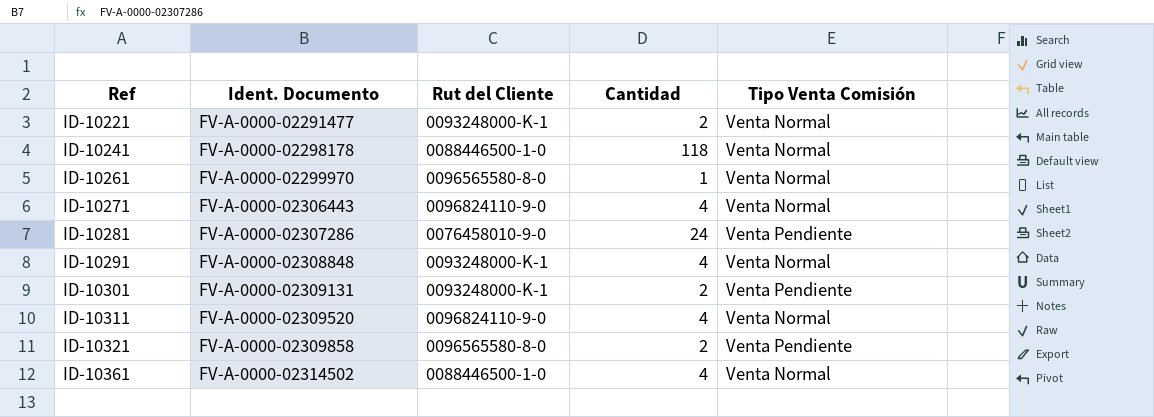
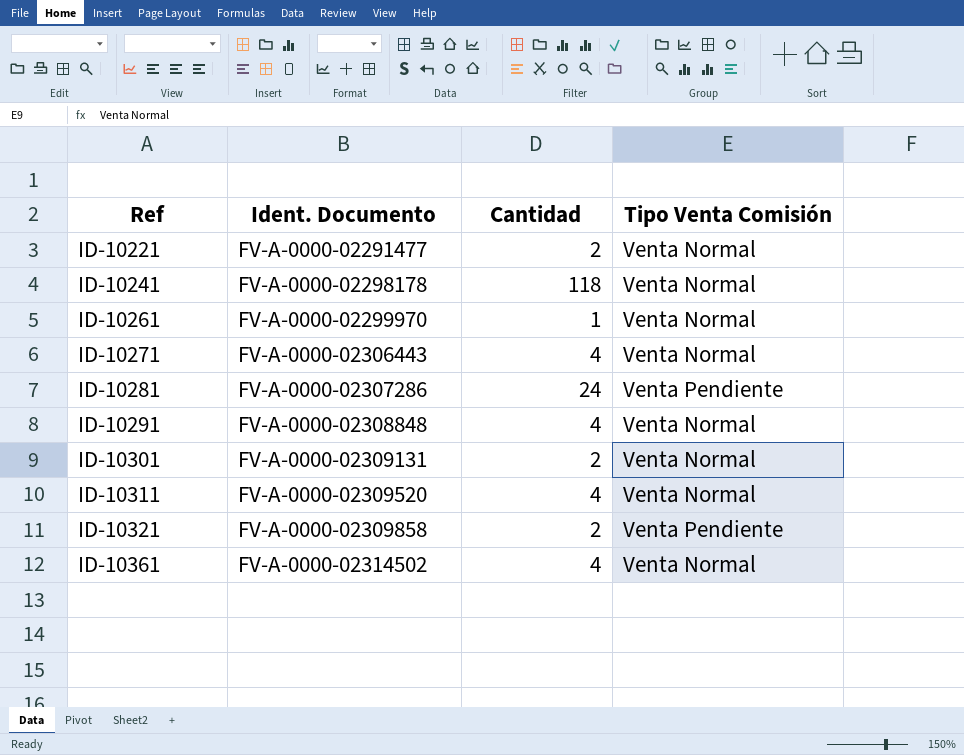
column Rut del Cliente | position: 3 -> none
ID-10301 | Tipo Venta Comisión: Venta Pendiente -> Venta Normal

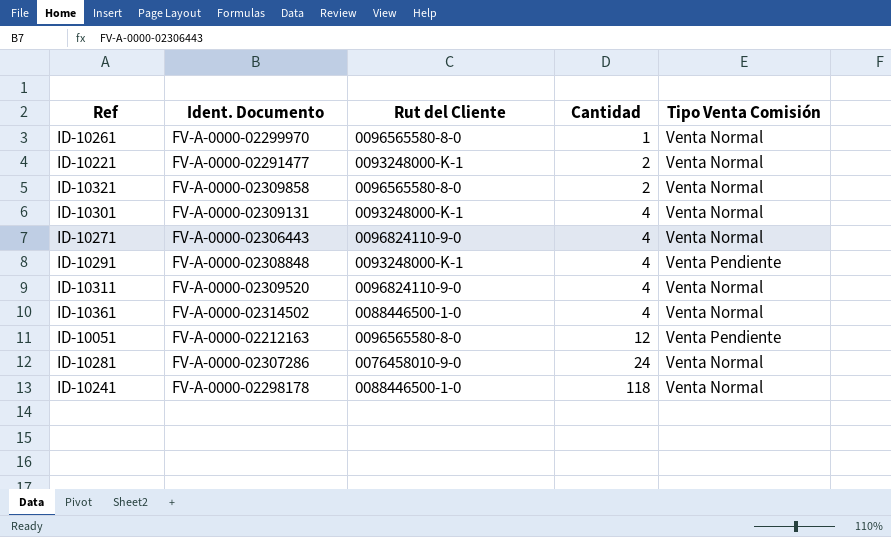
row order: Ref ascending -> Cantidad ascending
column Rut del Cliente | position: none -> 3
ID-10321 | Tipo Venta Comisión: Venta Pendiente -> Venta Normal
ID-10301 | Cantidad: 2 -> 4
ID-10291 | Tipo Venta Comisión: Venta Normal -> Venta Pendiente
row ID-10051: none -> FV-A-0000-02212163 | 0096565580-8-0 | 12 | Venta Pendiente
ID-10281 | Tipo Venta Comisión: Venta Pendiente -> Venta Normal

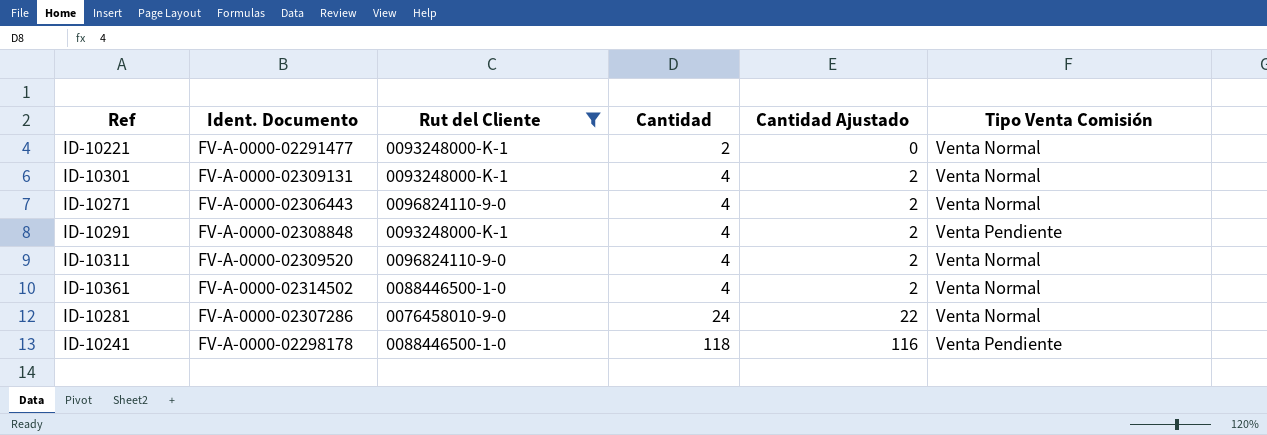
filter: none -> Rut del Cliente != 0096565580-8-0
column Cantidad Ajustado | formula: none -> [Cantidad] - 2
ID-10241 | Tipo Venta Comisión: Venta Normal -> Venta Pendiente

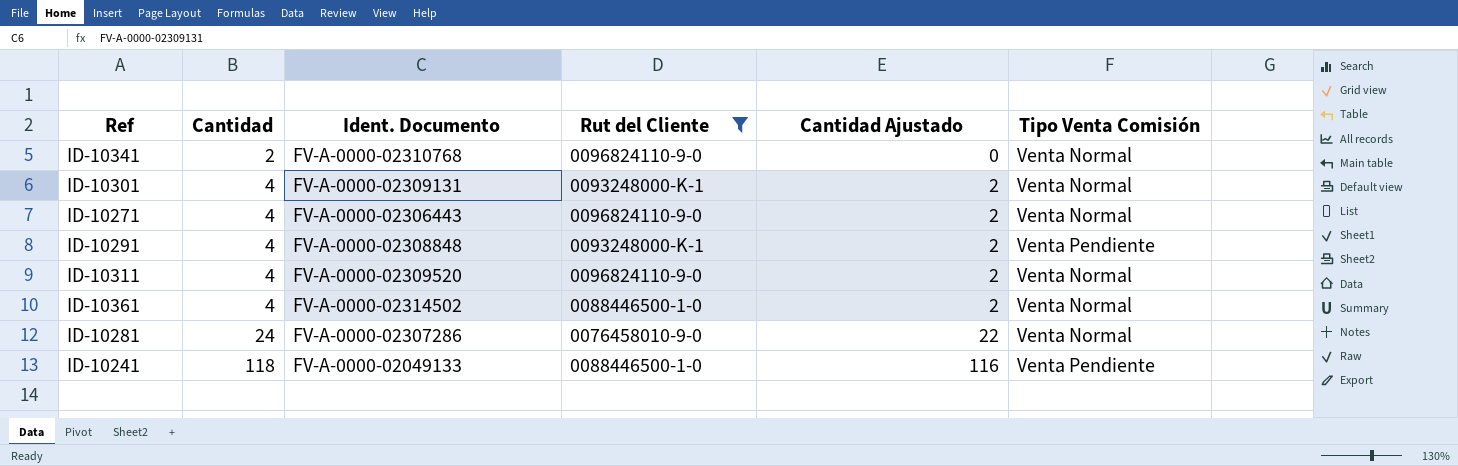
column Cantidad | position: 4 -> 2
row ID-10221: FV-A-0000-02291477 | 0093248000-K-1 | 2 | 0 | Venta Normal -> none
row ID-10341: none -> 2 | FV-A-0000-02310768 | 0096824110-9-0 | 0 | Venta Normal
ID-10241 | Ident. Documento: FV-A-0000-02298178 -> FV-A-0000-02049133

